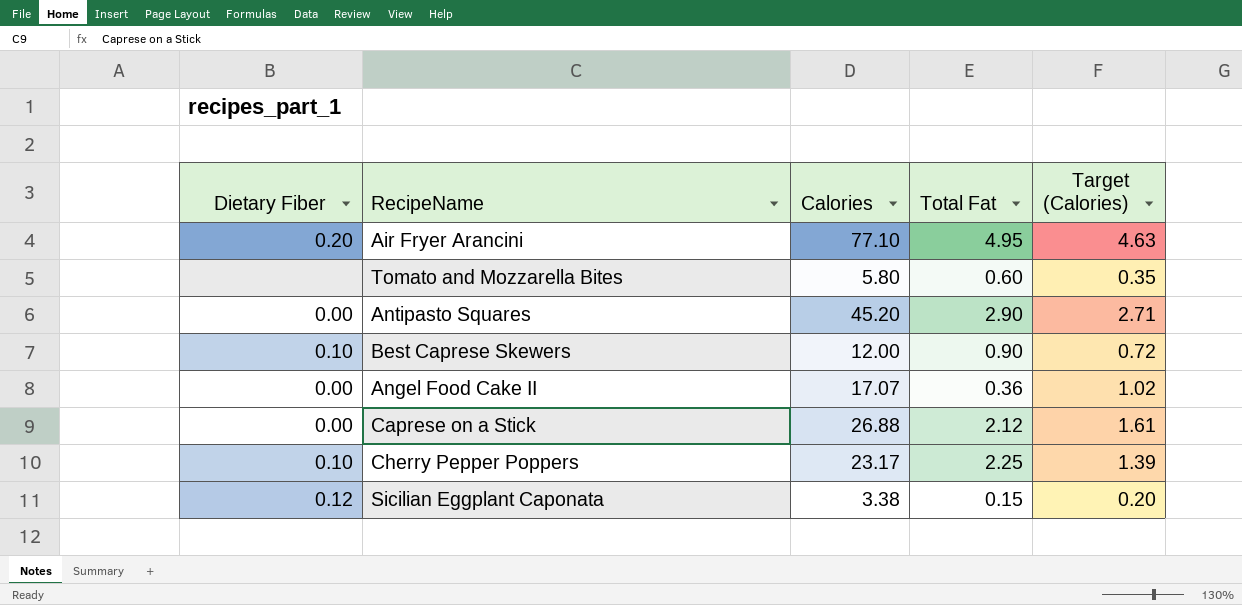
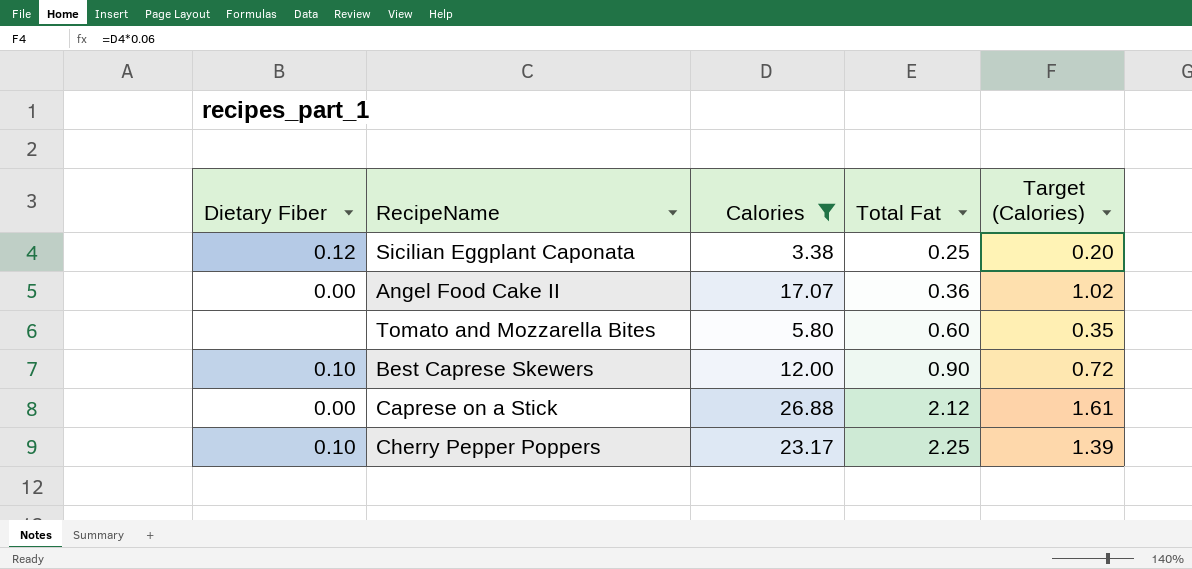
filter: none -> Calories <= 26.88
row order: none -> Total Fat ascending
Sicilian Eggplant Caponata | Total Fat: 0.15 -> 0.25

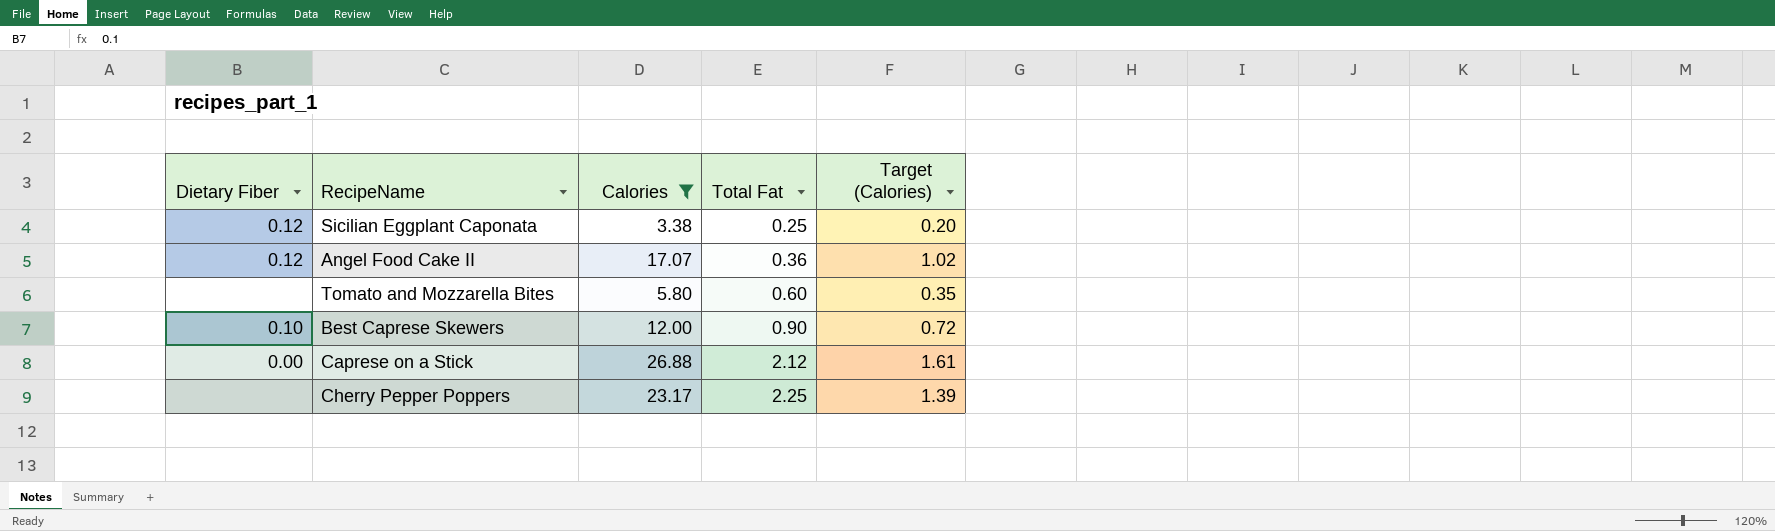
Angel Food Cake II | Dietary Fiber: 0.00 -> 0.12
Cherry Pepper Poppers | Dietary Fiber: 0.10 -> none

